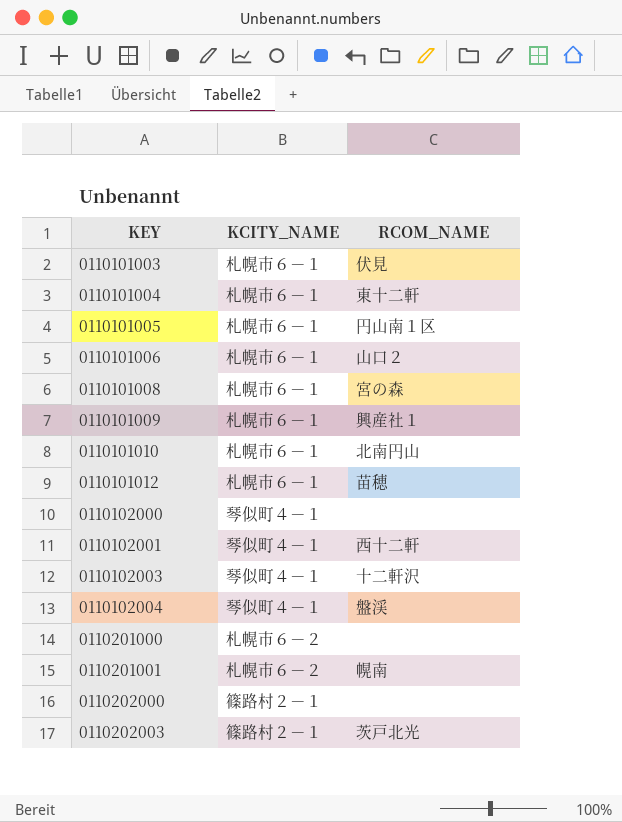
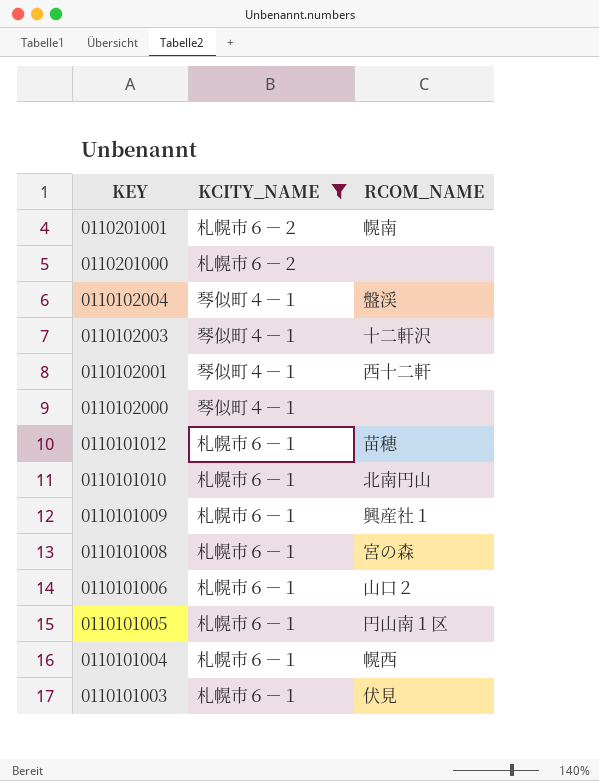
filter: none -> KCITY_NAME != 篠路村２－１
row order: KEY ascending -> KEY descending
0110101004 | RCOM_NAME: 東十二軒 -> 幌西

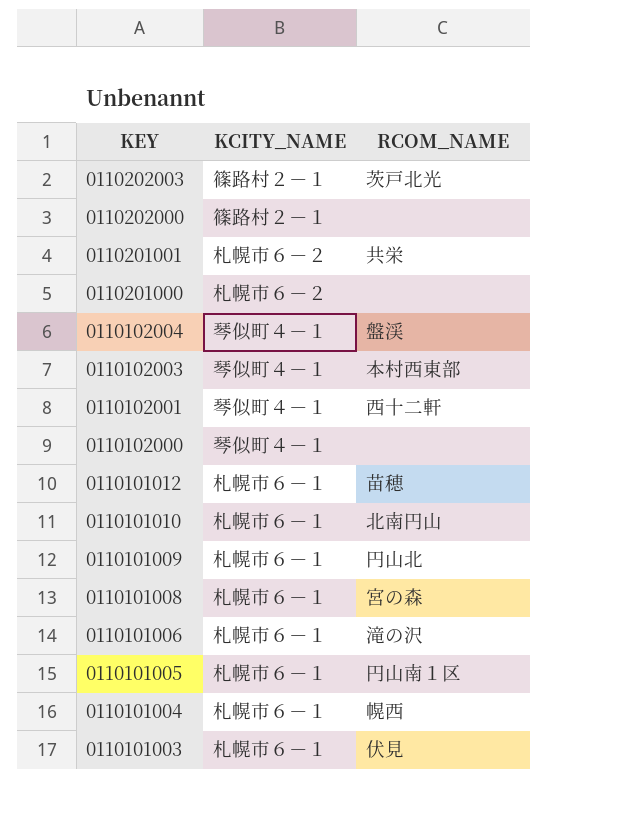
filter: KCITY_NAME != 篠路村２－１ -> none
0110201001 | RCOM_NAME: 幌南 -> 共栄
0110102003 | RCOM_NAME: 十二軒沢 -> 本村西東部
0110101009 | RCOM_NAME: 興産社１ -> 円山北
0110101006 | RCOM_NAME: 山口２ -> 滝の沢

